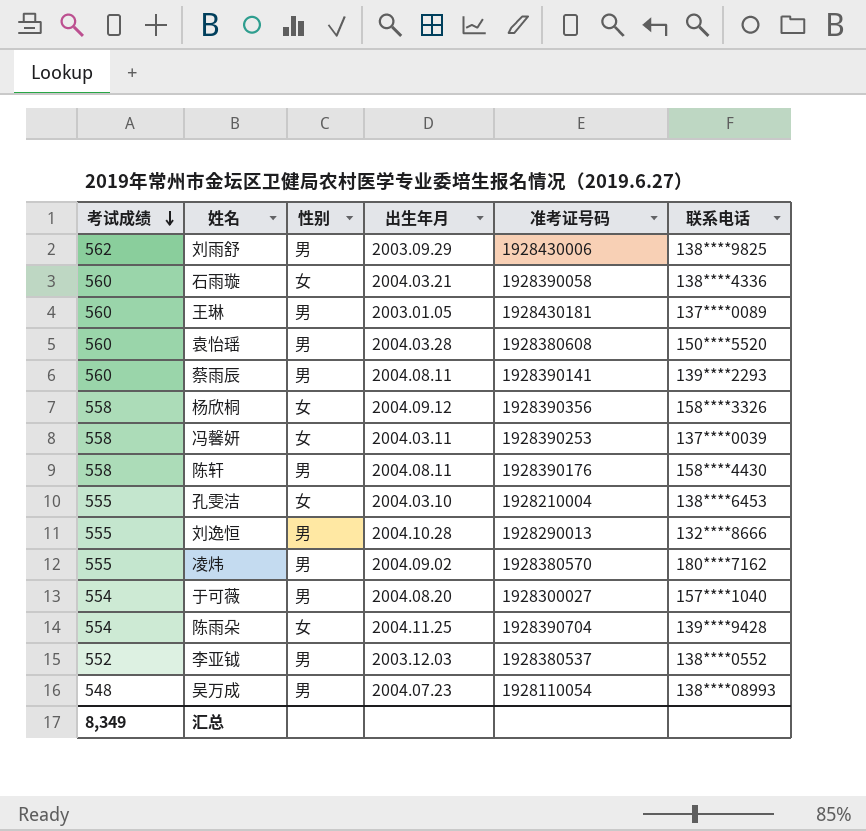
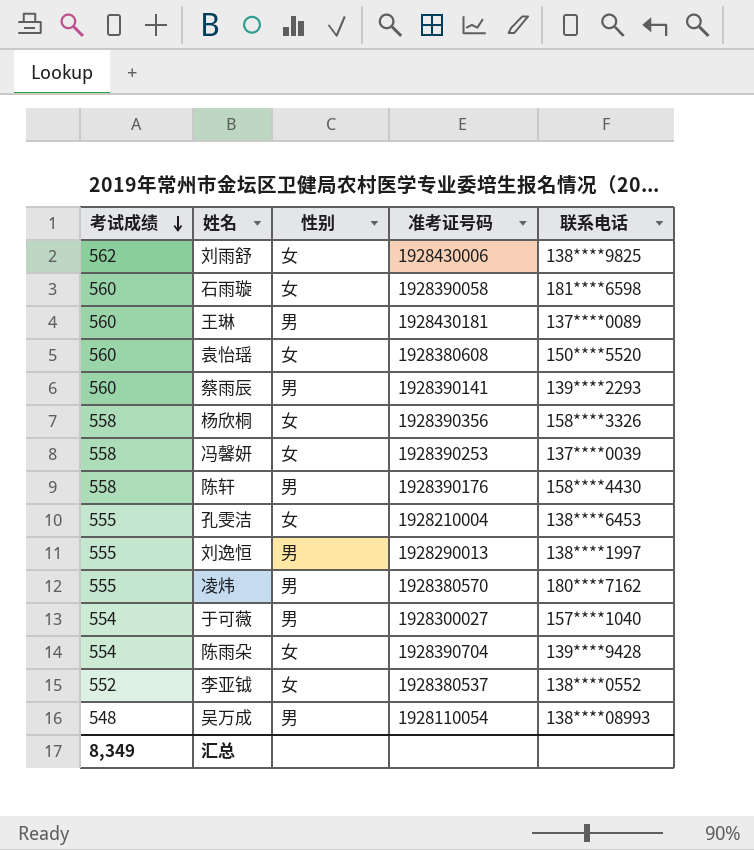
column 出生年月 | position: 4 -> none
刘雨舒 | 性别: 男 -> 女
石雨璇 | 联系电话: 138****4336 -> 181****6598
袁怡瑶 | 性别: 男 -> 女
刘逸恒 | 联系电话: 132****8666 -> 138****1997
李亚钺 | 性别: 男 -> 女

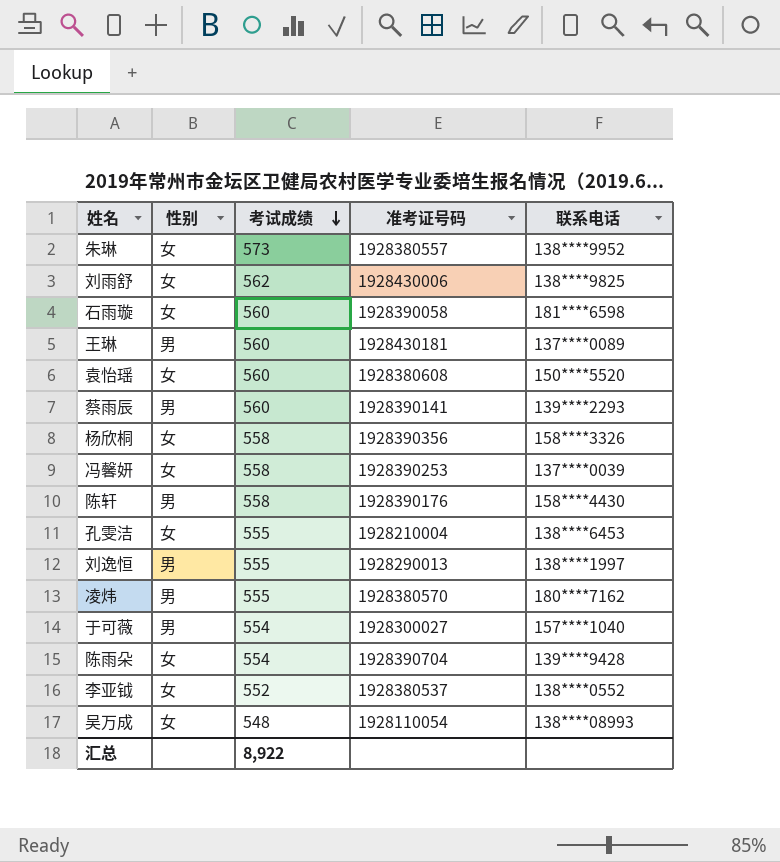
column 考试成绩 | position: 1 -> 3
row 朱琳: none -> 女 | 573 | 1928380557 | 138****9952
吴万成 | 性别: 男 -> 女
汇总 | 考试成绩: 8,349 -> 8,922

